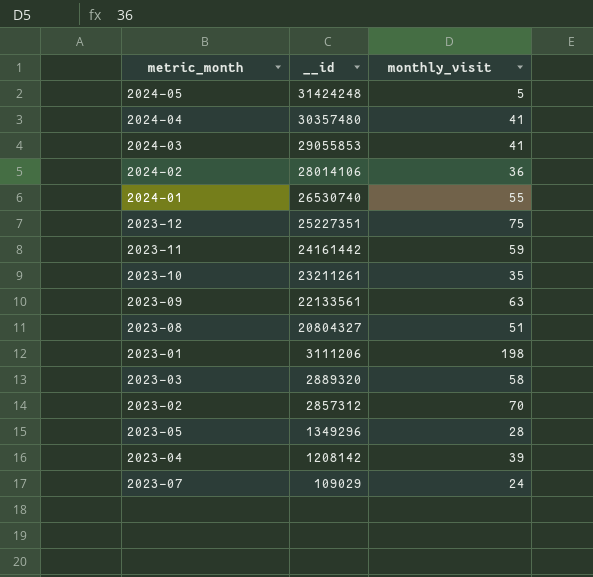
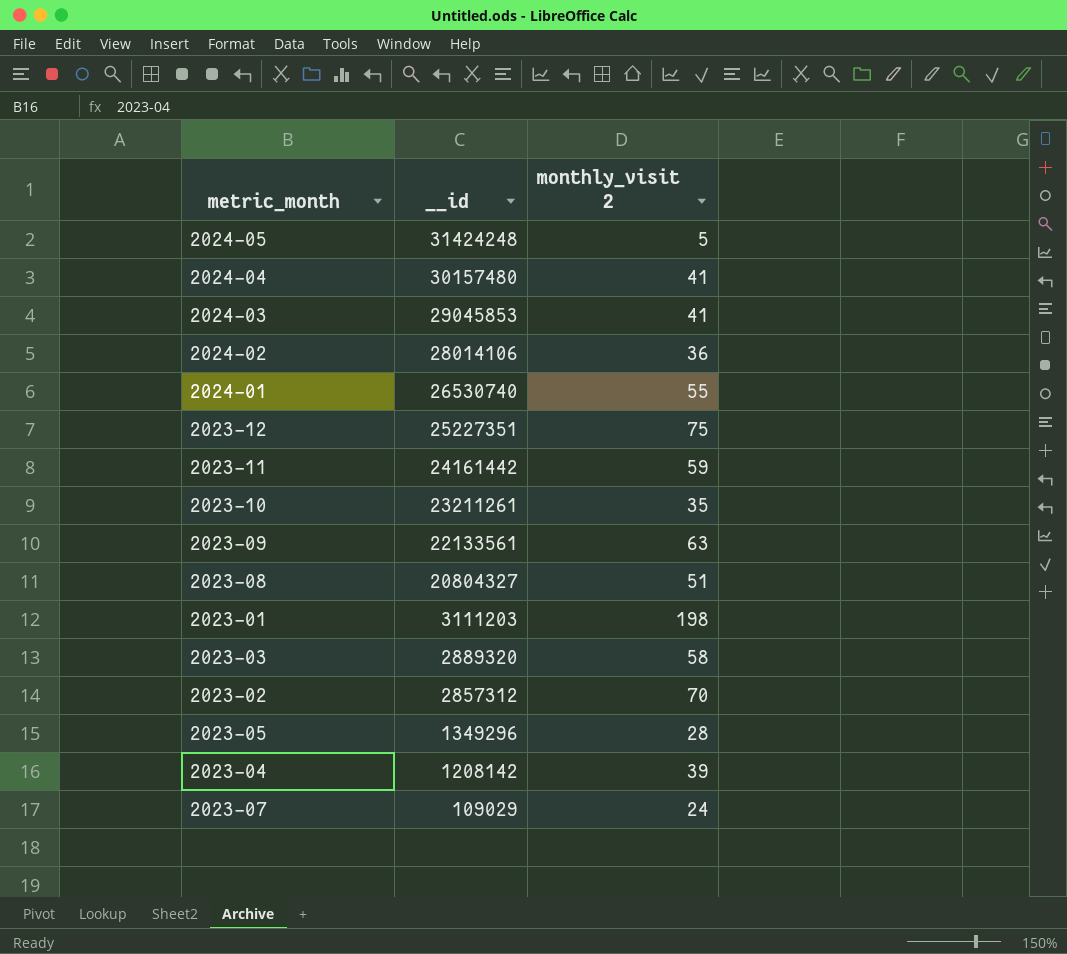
column name: monthly_visit -> monthly_visit 2
2024-04 | __id: 30357480 -> 30157480
2024-03 | __id: 29055853 -> 29045853
2023-01 | __id: 3111206 -> 3111203

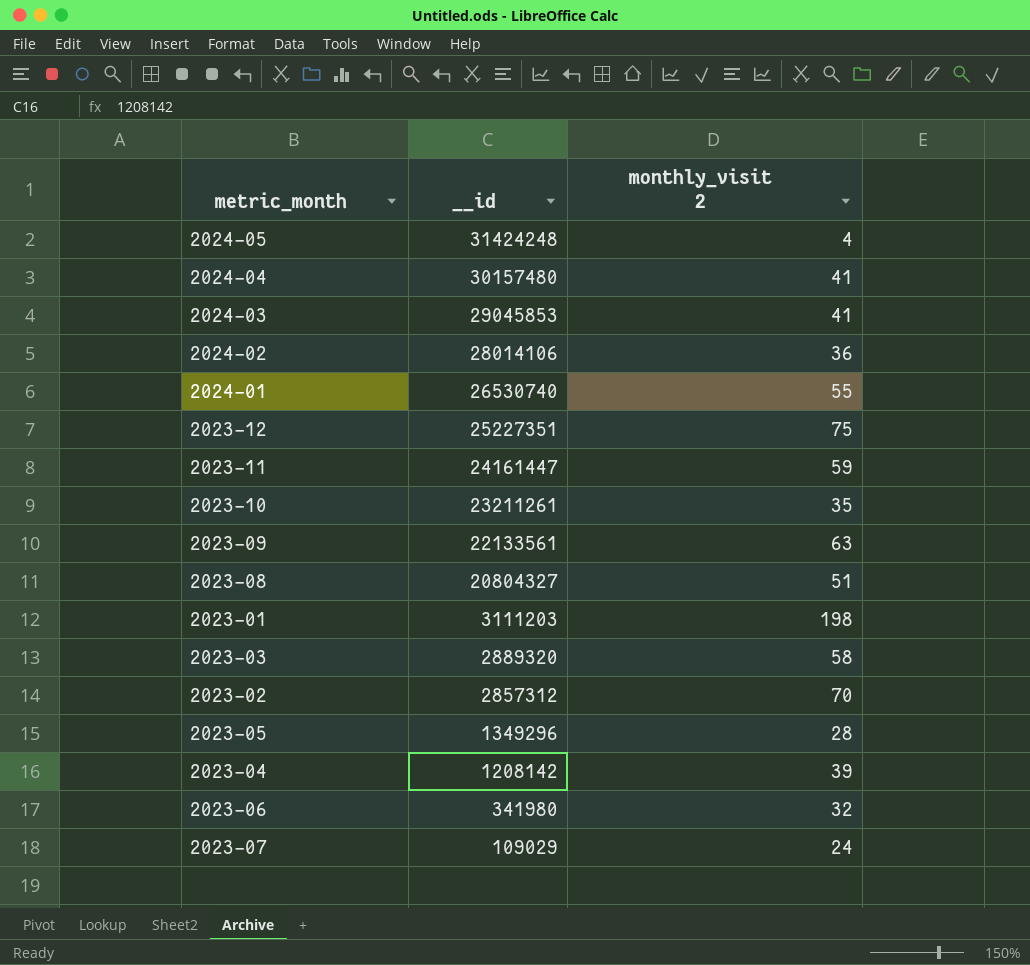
2024-05 | monthly_visit 2: 5 -> 4
2023-11 | __id: 24161442 -> 24161447
row 2023-06: none -> 341980 | 32

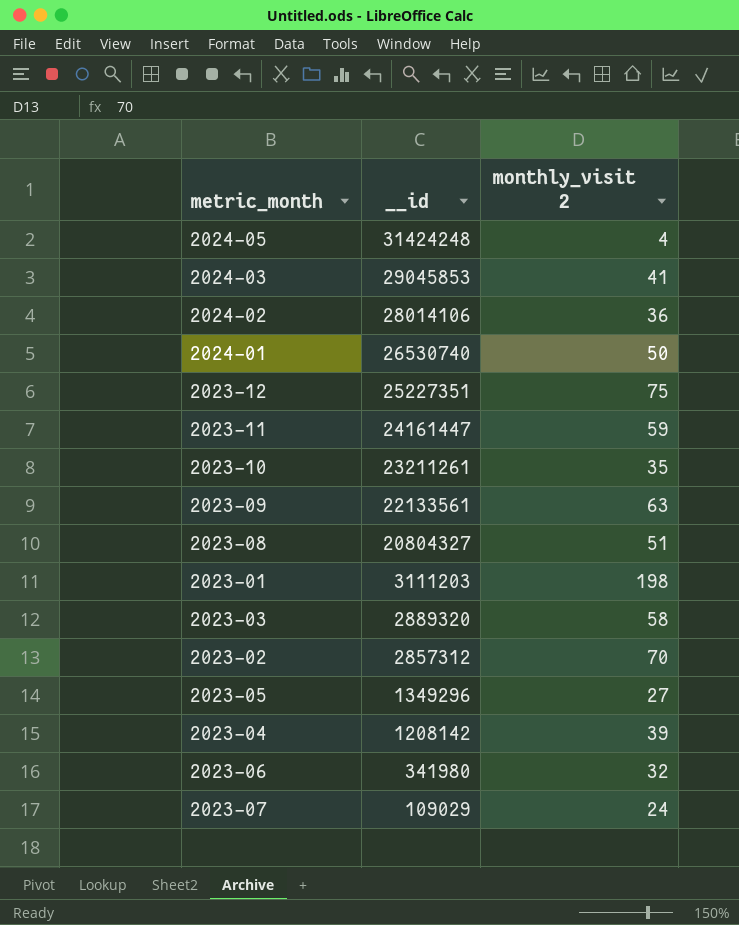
row 2024-04: 30157480 | 41 -> none
2024-01 | monthly_visit 2: 55 -> 50
2023-05 | monthly_visit 2: 28 -> 27

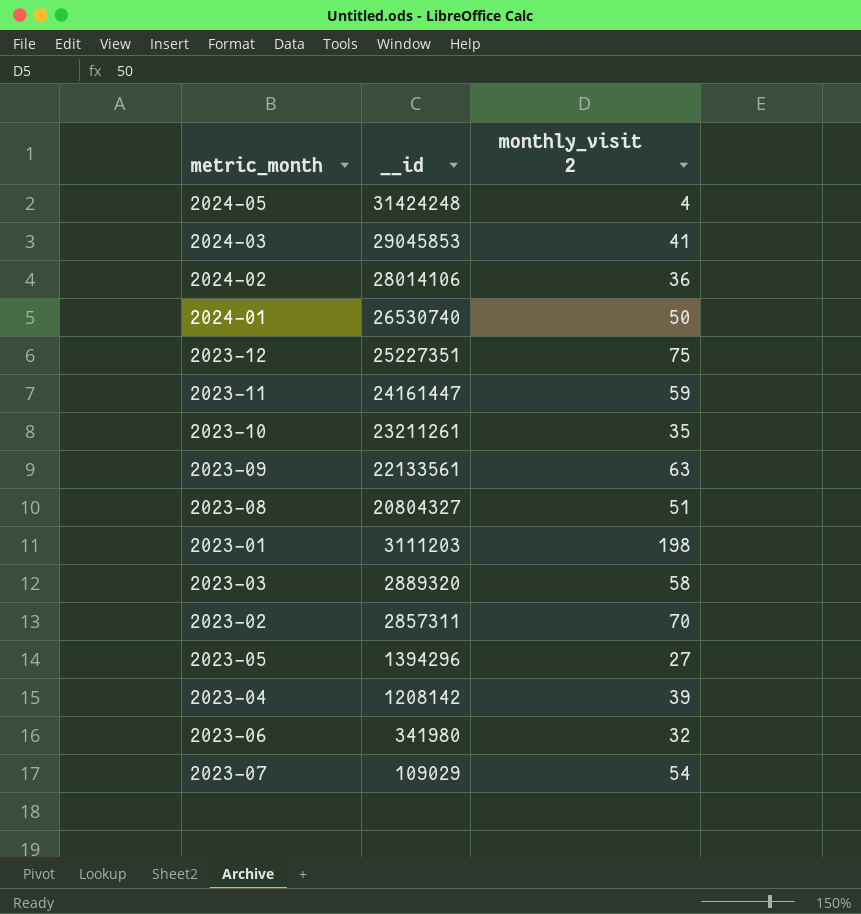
2023-02 | __id: 2857312 -> 2857311
2023-05 | __id: 1349296 -> 1394296
2023-07 | monthly_visit 2: 24 -> 54

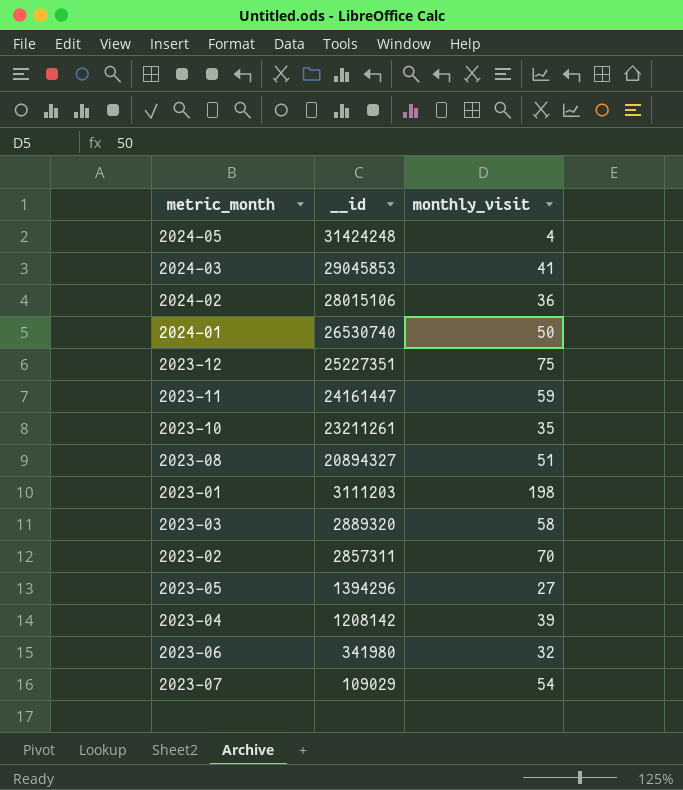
column name: monthly_visit 2 -> monthly_visit
row 2023-09: 22133561 | 63 -> none
2024-02 | __id: 28014106 -> 28015106
2023-08 | __id: 20804327 -> 20894327

